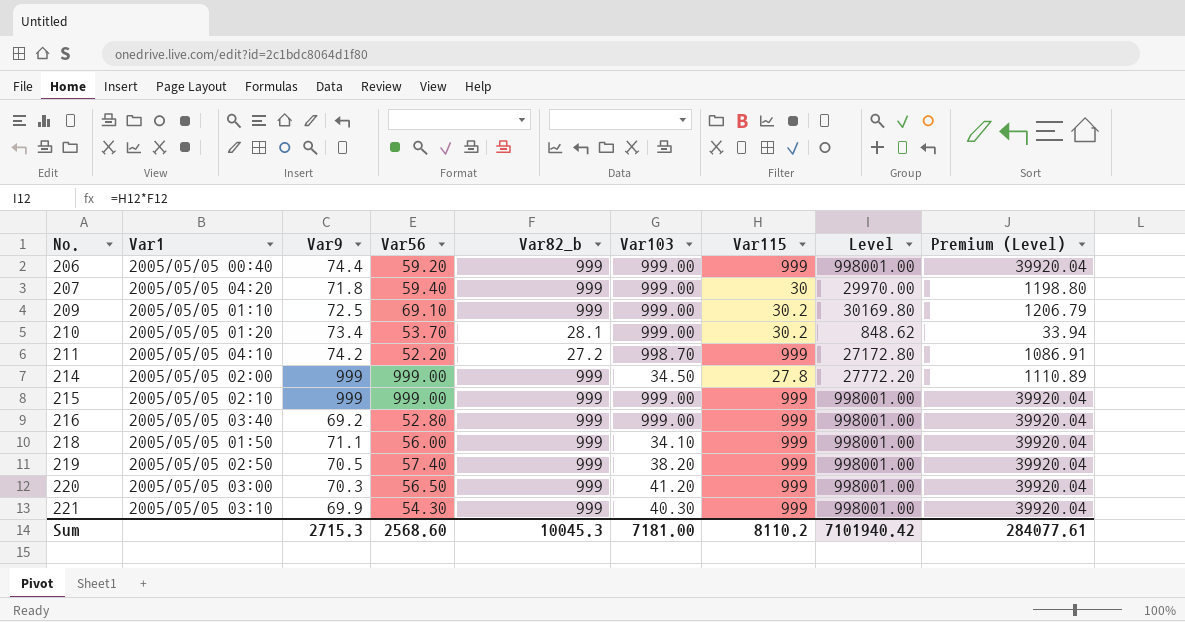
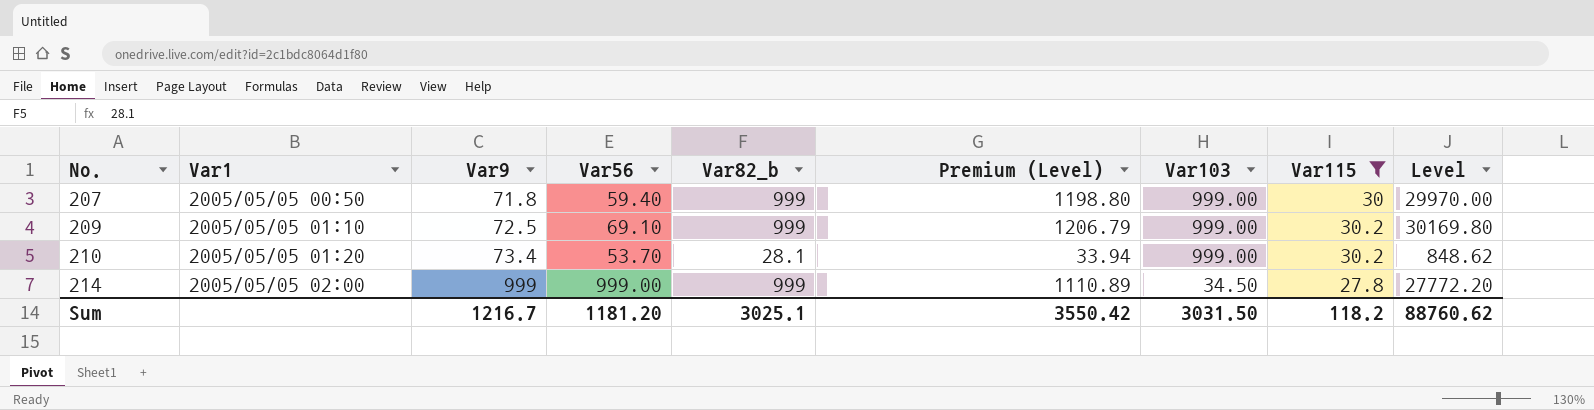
filter: none -> Var115 != 999
column Premium (Level) | position: 9 -> 6
207 | Var1: 2005/05/05 04:20 -> 2005/05/05 00:50
Sum | Var9: 2715.3 -> 1216.7
Sum | Var56: 2568.60 -> 1181.20
Sum | Var82_b: 10045.3 -> 3025.1
Sum | Premium (Level): 284077.61 -> 3550.42
Sum | Var103: 7181.00 -> 3031.50
Sum | Var115: 8110.2 -> 118.2
Sum | Level: 7101940.42 -> 88760.62

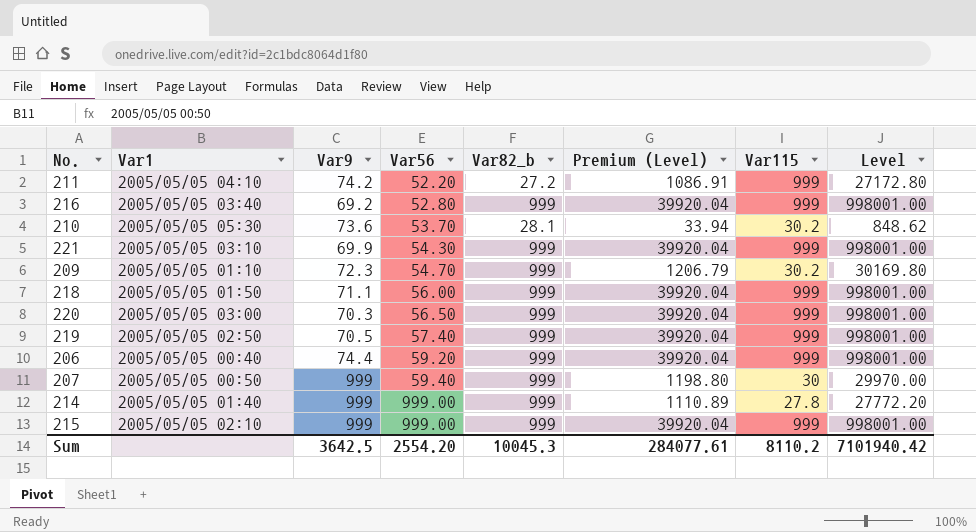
filter: Var115 != 999 -> none
row order: No. ascending -> Var56 ascending
column Var103 | position: 7 -> none
210 | Var1: 2005/05/05 01:20 -> 2005/05/05 05:30
210 | Var9: 73.4 -> 73.6
209 | Var9: 72.5 -> 72.3
209 | Var56: 69.10 -> 54.70
207 | Var9: 71.8 -> 999
214 | Var1: 2005/05/05 02:00 -> 2005/05/05 01:40
Sum | Var9: 1216.7 -> 3642.5
Sum | Var56: 1181.20 -> 2554.20
Sum | Var82_b: 3025.1 -> 10045.3
Sum | Premium (Level): 3550.42 -> 284077.61
Sum | Var115: 118.2 -> 8110.2
Sum | Level: 88760.62 -> 7101940.42

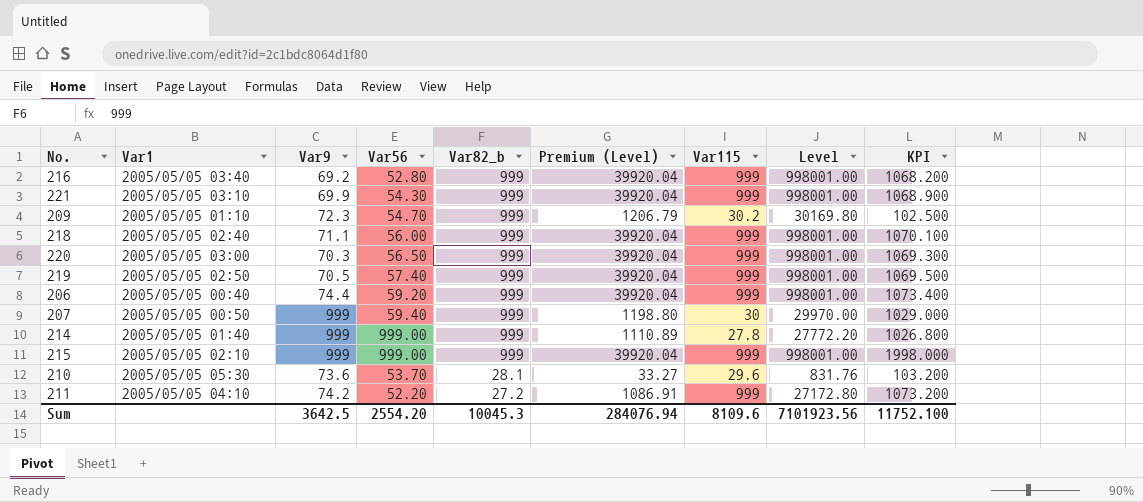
row order: Var56 ascending -> Var82_b descending
column KPI | formula: none -> [Var9] + [Var115]
218 | Var1: 2005/05/05 01:50 -> 2005/05/05 02:40
210 | Premium (Level): 33.94 -> 33.27
210 | Var115: 30.2 -> 29.6
210 | Level: 848.62 -> 831.76
Sum | Premium (Level): 284077.61 -> 284076.94
Sum | Var115: 8110.2 -> 8109.6
Sum | Level: 7101940.42 -> 7101923.56

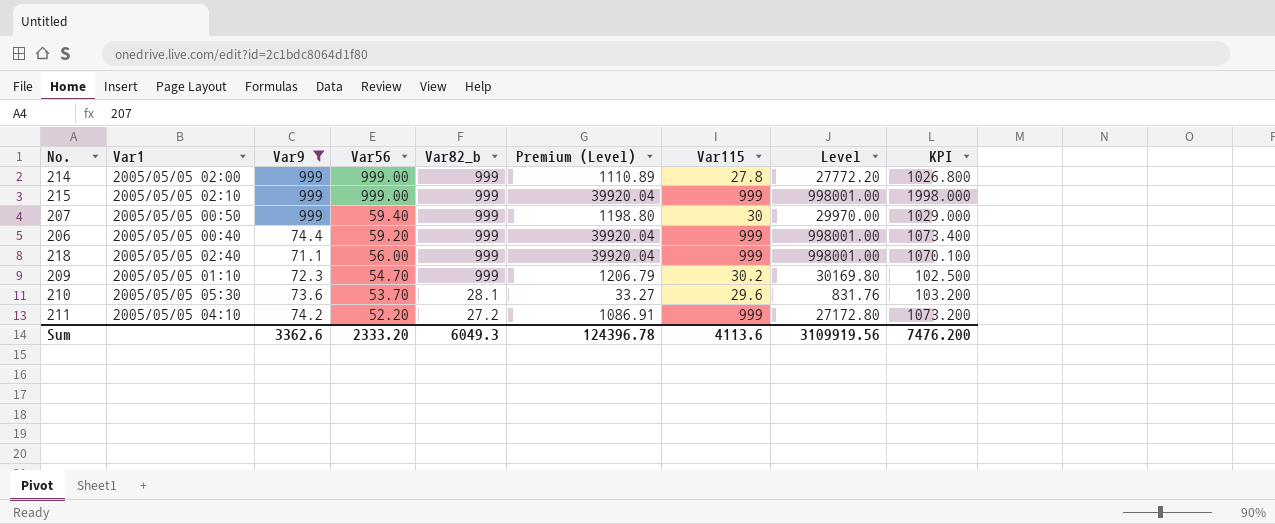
filter: none -> Var9 >= 71.1
row order: Var82_b descending -> Var56 descending
214 | Var1: 2005/05/05 01:40 -> 2005/05/05 02:00
Sum | Var9: 3642.5 -> 3362.6
Sum | Var56: 2554.20 -> 2333.20
Sum | Var82_b: 10045.3 -> 6049.3
Sum | Premium (Level): 284076.94 -> 124396.78
Sum | Var115: 8109.6 -> 4113.6
Sum | Level: 7101923.56 -> 3109919.56
Sum | KPI: 11752.100 -> 7476.200

